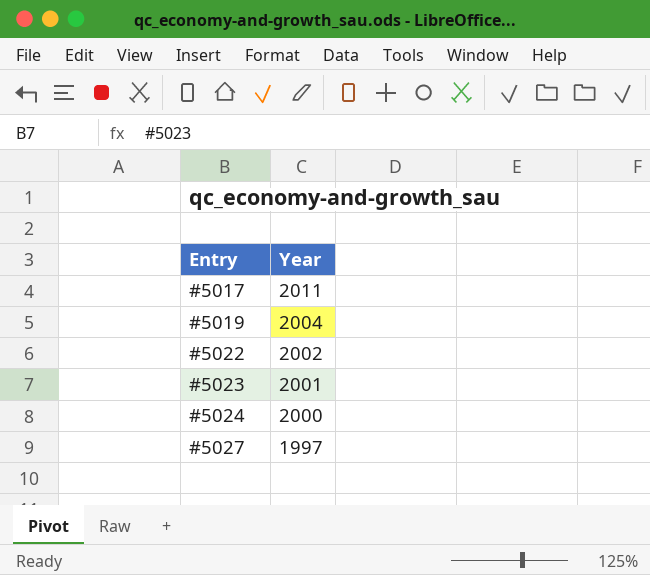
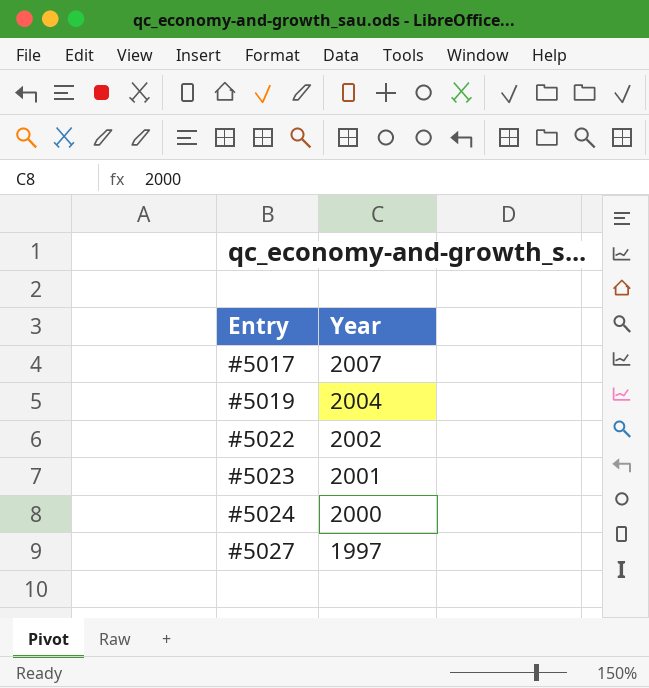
#5017 | Year: 2011 -> 2007

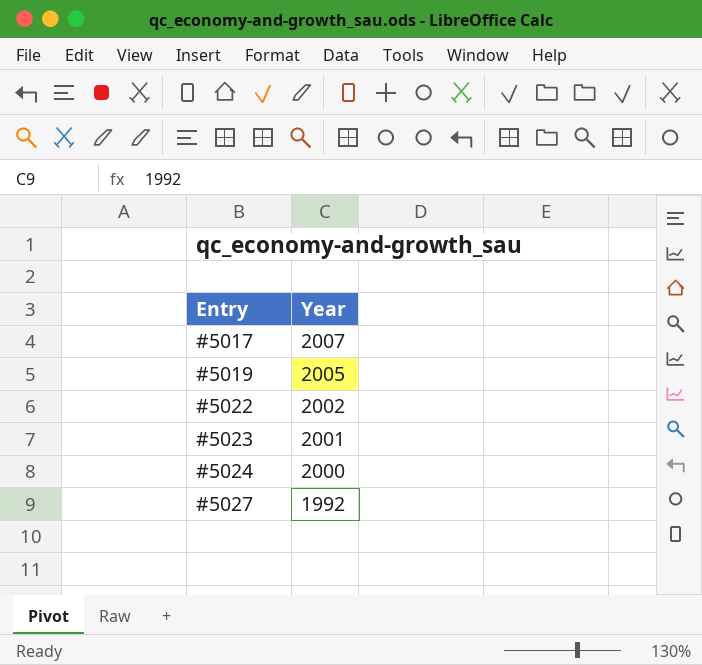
#5019 | Year: 2004 -> 2005
#5027 | Year: 1997 -> 1992

